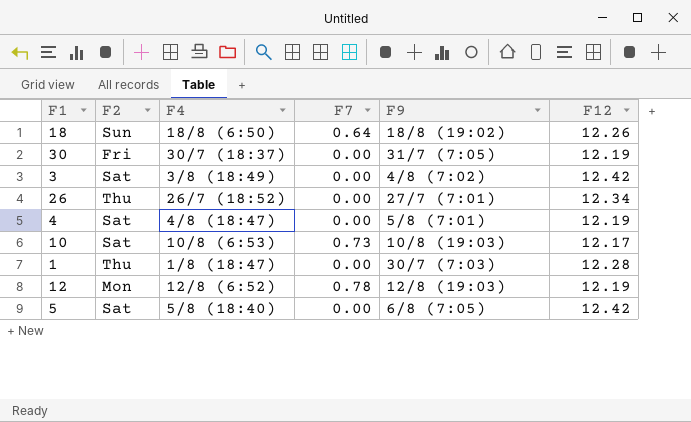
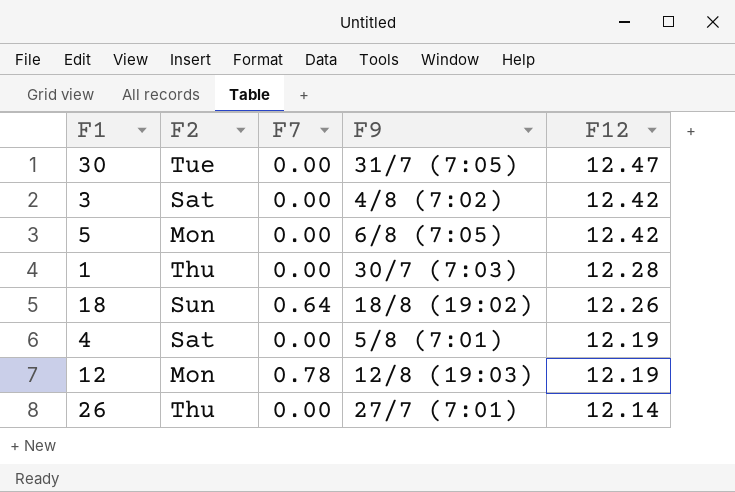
row order: none -> F12 descending
column F4 | position: 3 -> none
row 10: Sat | 10/8 (6:53) | 0.73 | 10/8 (19:03) | 12.17 -> none
30 | F2: Fri -> Tue
30 | F12: 12.19 -> 12.47
5 | F2: Sat -> Mon
26 | F12: 12.34 -> 12.14

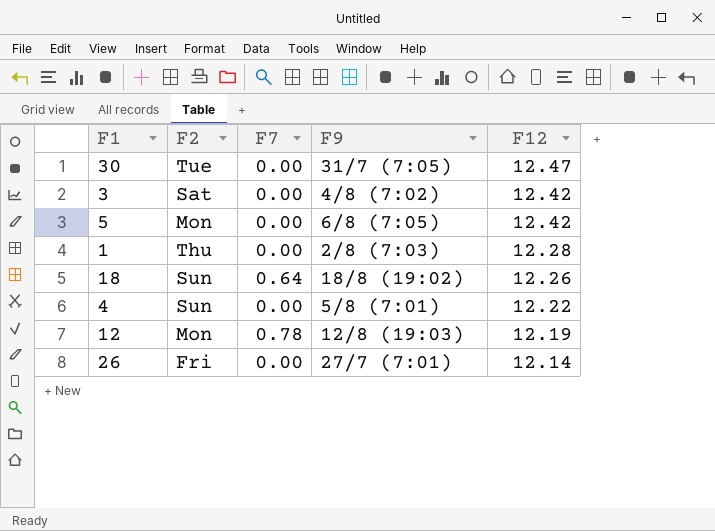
1 | F9: 30/7 (7:03) -> 2/8 (7:03)
4 | F2: Sat -> Sun
4 | F12: 12.19 -> 12.22
26 | F2: Thu -> Fri

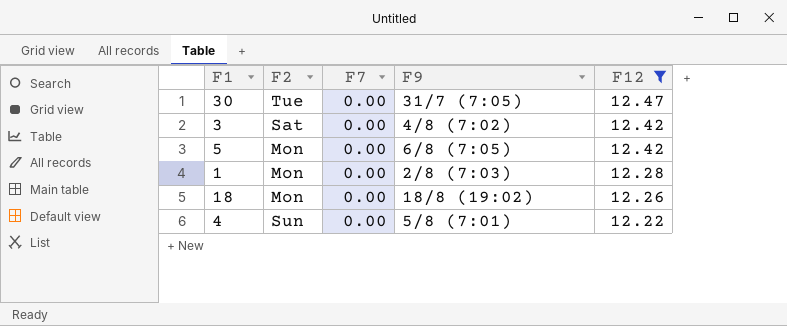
filter: none -> F12 >= 12.22
1 | F2: Thu -> Mon
18 | F2: Sun -> Mon
18 | F7: 0.64 -> 0.00

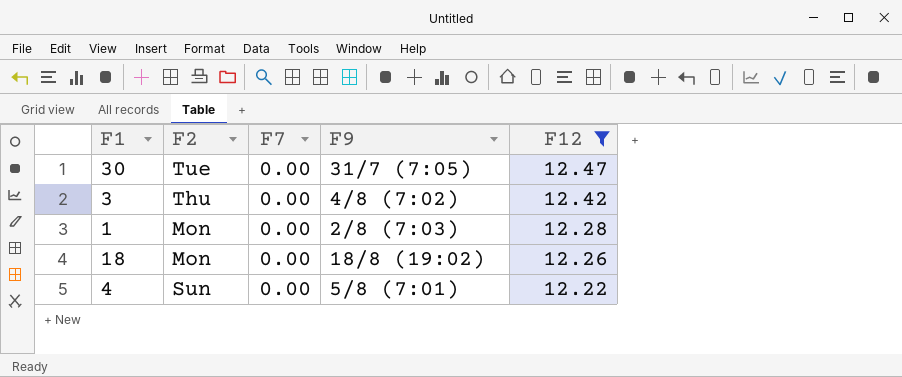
row 5: Mon | 0.00 | 6/8 (7:05) | 12.42 -> none
3 | F2: Sat -> Thu

